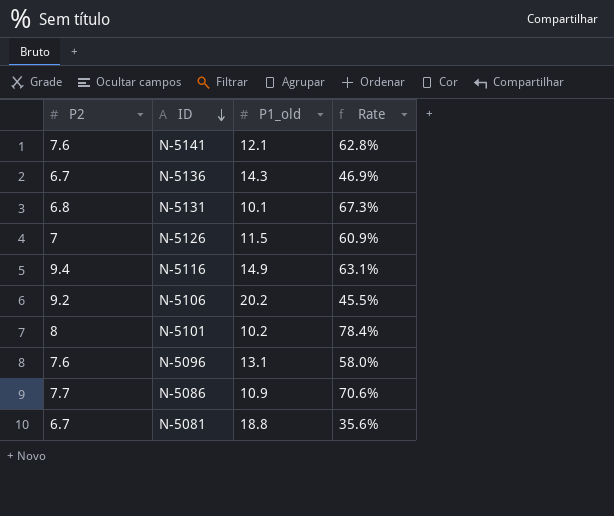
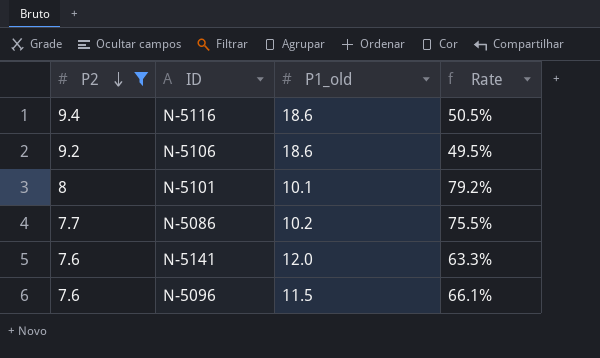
filter: none -> P2 >= 7.6
row order: ID descending -> P2 descending
N-5116 | P1_old: 14.9 -> 18.6
N-5116 | Rate: 63.1% -> 50.5%
N-5106 | P1_old: 20.2 -> 18.6
N-5106 | Rate: 45.5% -> 49.5%
N-5101 | P1_old: 10.2 -> 10.1
N-5101 | Rate: 78.4% -> 79.2%
N-5086 | P1_old: 10.9 -> 10.2
N-5086 | Rate: 70.6% -> 75.5%
N-5141 | P1_old: 12.1 -> 12.0
N-5141 | Rate: 62.8% -> 63.3%
N-5096 | P1_old: 13.1 -> 11.5
N-5096 | Rate: 58.0% -> 66.1%

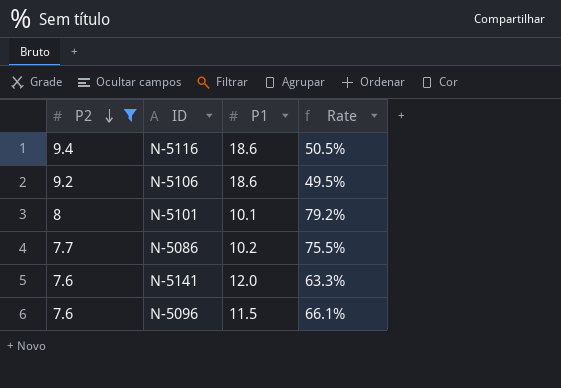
column name: P1_old -> P1

